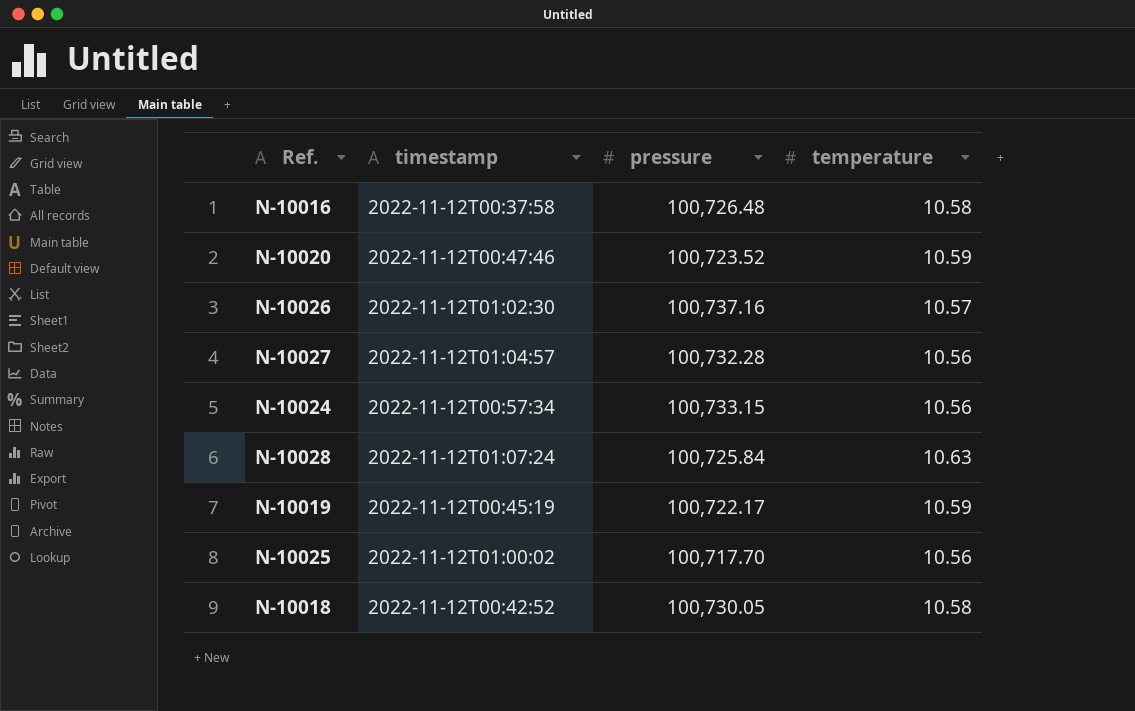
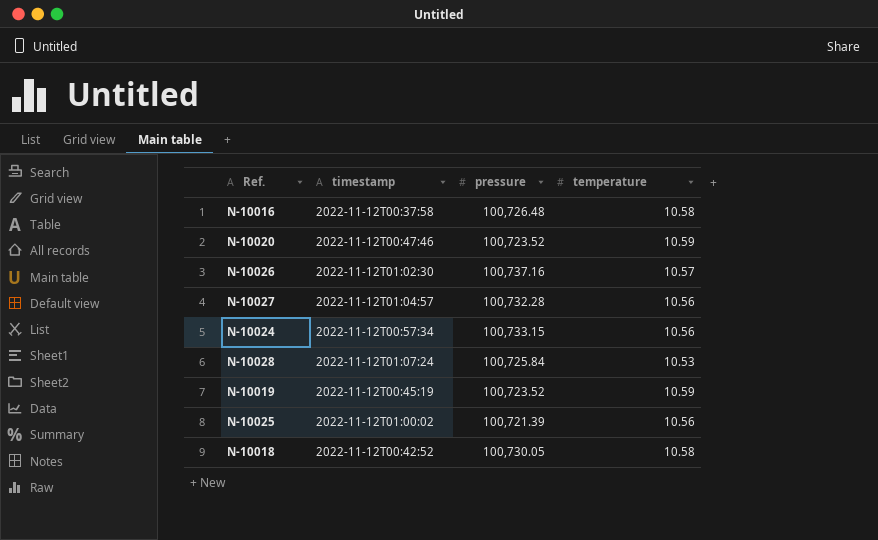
N-10028 | temperature: 10.63 -> 10.53
N-10019 | pressure: 100,722.17 -> 100,723.52
N-10025 | pressure: 100,717.70 -> 100,721.39

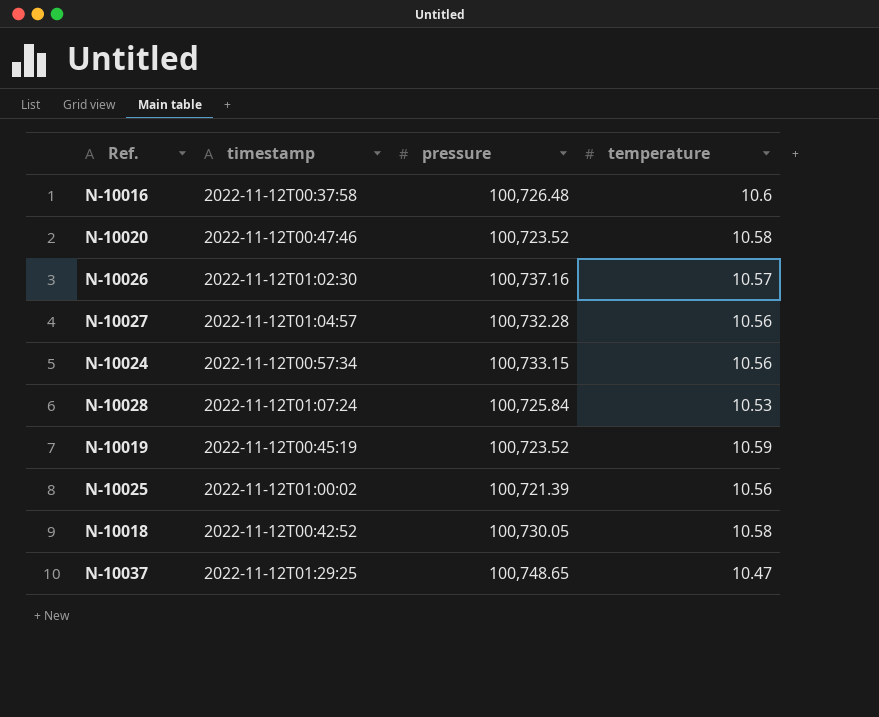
N-10016 | temperature: 10.58 -> 10.6
N-10020 | temperature: 10.59 -> 10.58
row N-10037: none -> 2022-11-12T01:29:25 | 100,748.65 | 10.47

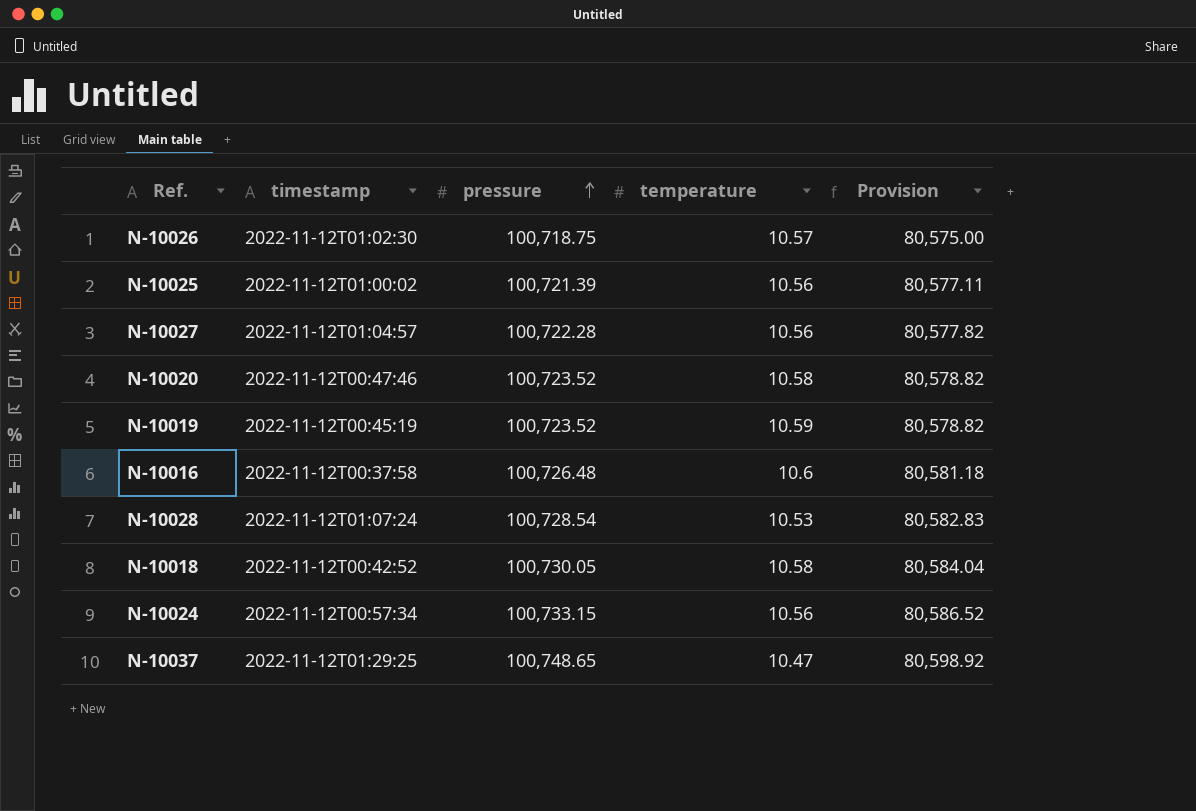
row order: none -> pressure ascending
column Provision | formula: none -> [pressure] * 0.8
N-10026 | pressure: 100,737.16 -> 100,718.75
N-10027 | pressure: 100,732.28 -> 100,722.28
N-10028 | pressure: 100,725.84 -> 100,728.54

